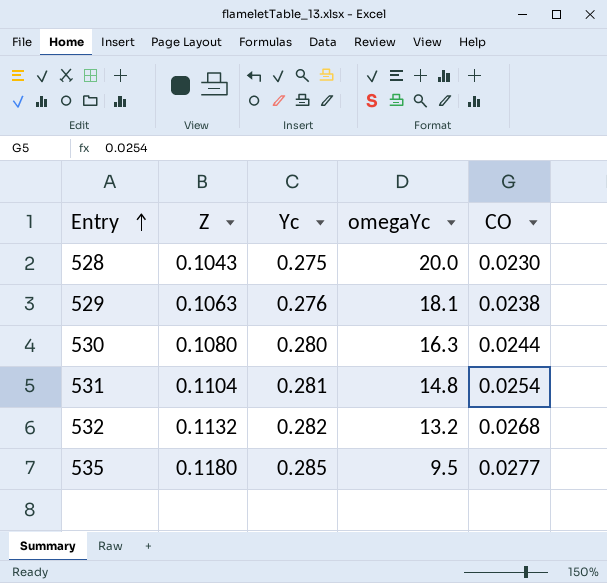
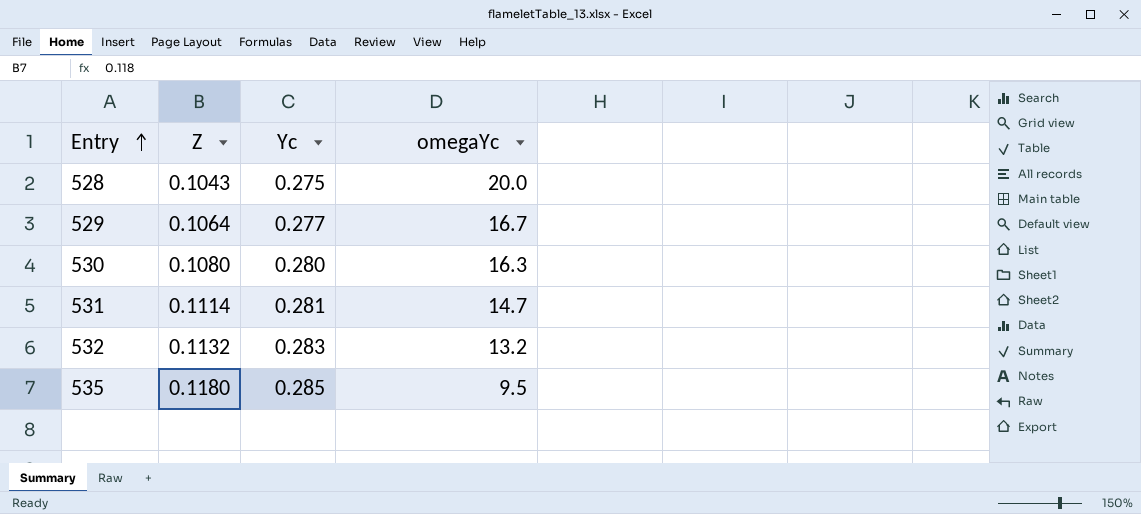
column CO | position: 5 -> none
529 | Z: 0.1063 -> 0.1064
529 | Yc: 0.276 -> 0.277
529 | omegaYc: 18.1 -> 16.7
531 | Z: 0.1104 -> 0.1114
531 | omegaYc: 14.8 -> 14.7
532 | Yc: 0.282 -> 0.283

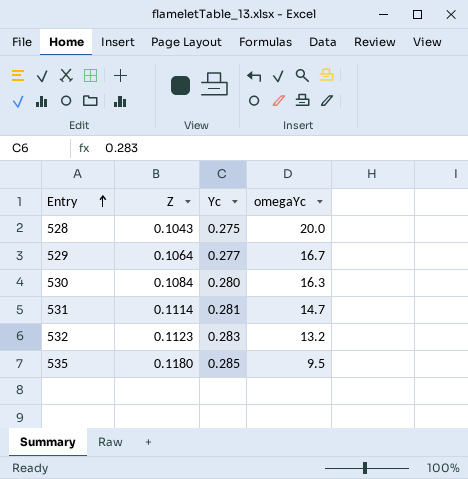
530 | Z: 0.1080 -> 0.1084
532 | Z: 0.1132 -> 0.1123

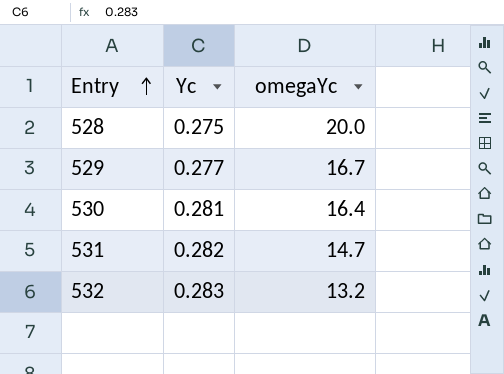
column Z | position: 2 -> none
row 535: 0.1180 | 0.285 | 9.5 -> none
530 | Yc: 0.280 -> 0.281
530 | omegaYc: 16.3 -> 16.4
531 | Yc: 0.281 -> 0.282

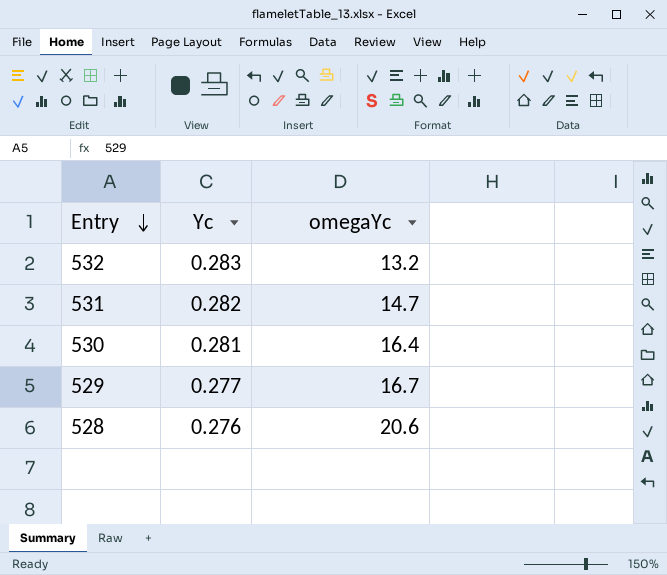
row order: Entry ascending -> Entry descending
528 | Yc: 0.275 -> 0.276
528 | omegaYc: 20.0 -> 20.6

